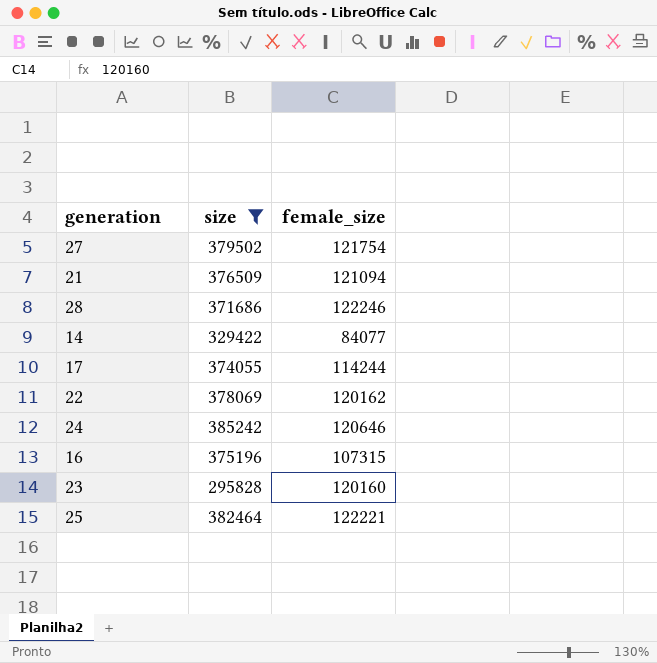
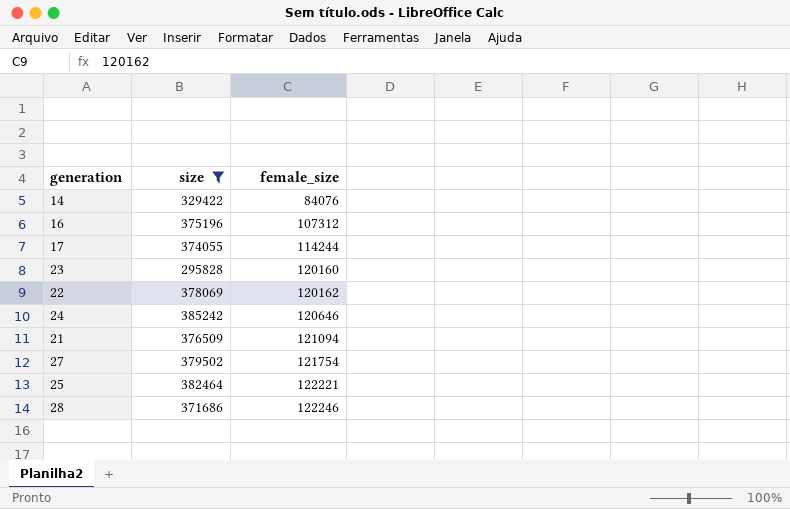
row order: none -> female_size ascending
14 | female_size: 84077 -> 84076
16 | female_size: 107315 -> 107312

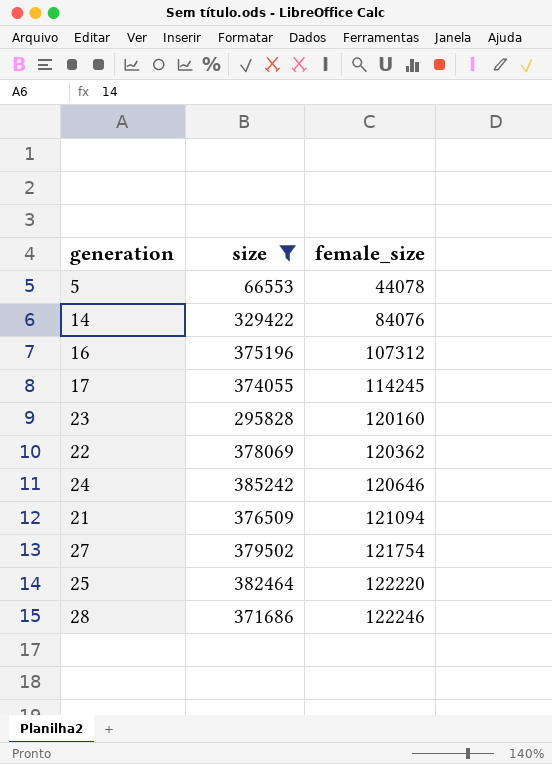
row 5: none -> 66553 | 44078
17 | female_size: 114244 -> 114245
22 | female_size: 120162 -> 120362
25 | female_size: 122221 -> 122220

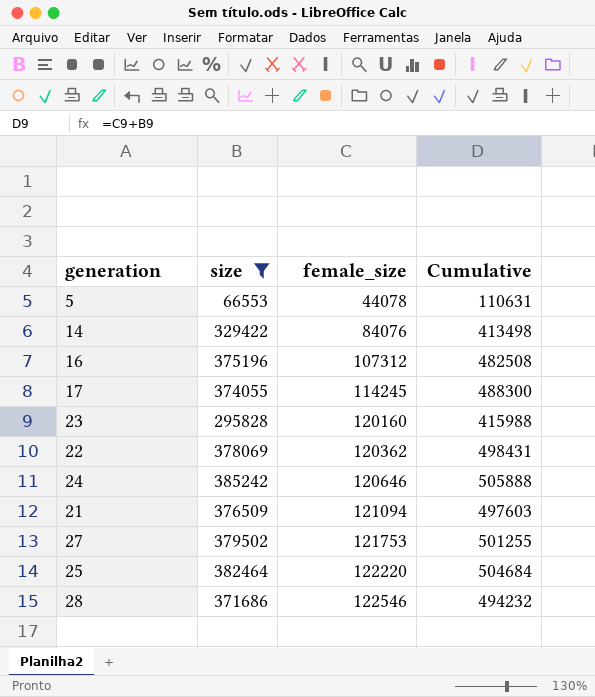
column Cumulative | formula: none -> [size] + [female_size]
27 | female_size: 121754 -> 121753
28 | female_size: 122246 -> 122546

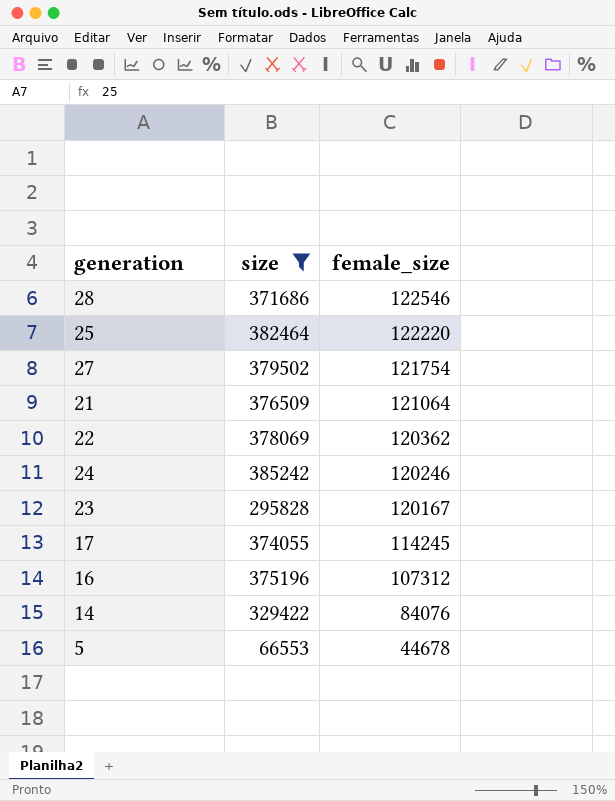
row order: female_size ascending -> female_size descending
column Cumulative | formula: [size] + [female_size] -> none
27 | female_size: 121753 -> 121754
21 | female_size: 121094 -> 121064
24 | female_size: 120646 -> 120246
23 | female_size: 120160 -> 120167
5 | female_size: 44078 -> 44678

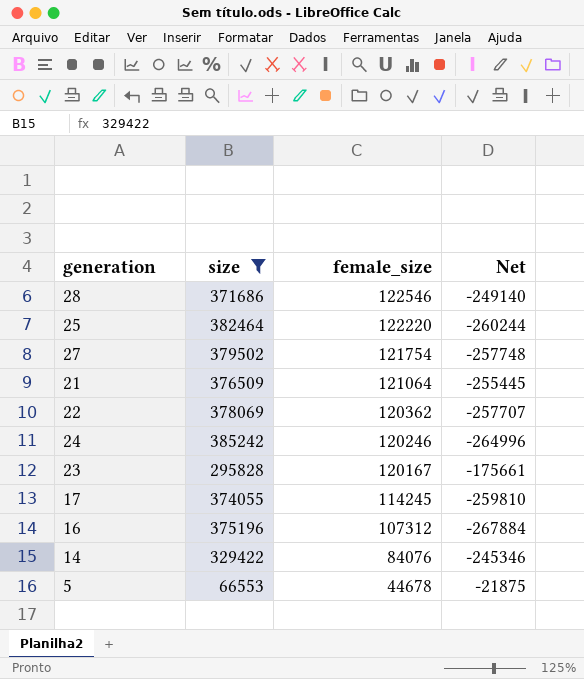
column Net | formula: none -> [female_size] - [size]

